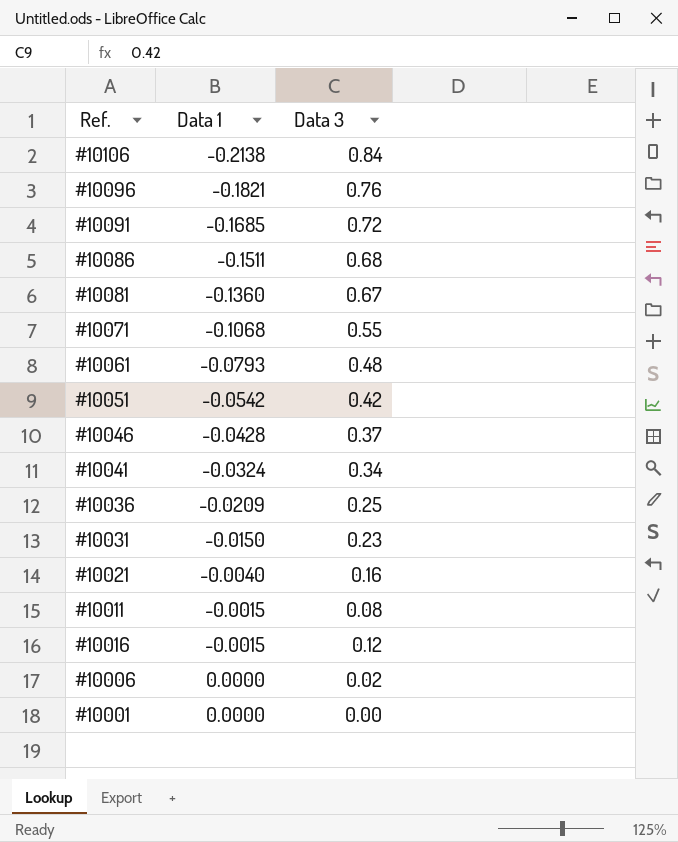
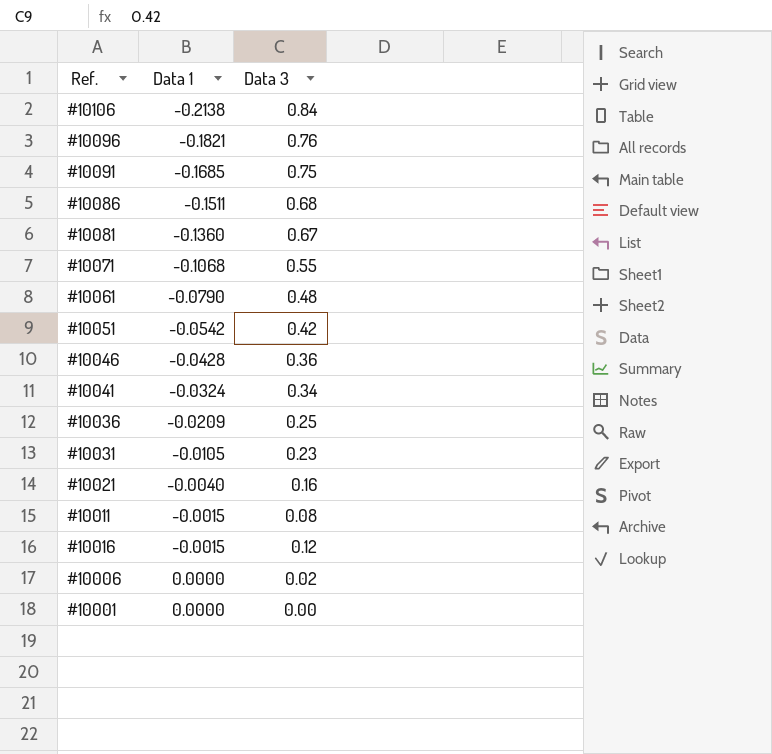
#10091 | Data 3: 0.72 -> 0.75
#10061 | Data 1: -0.0793 -> -0.0790
#10046 | Data 3: 0.37 -> 0.36
#10031 | Data 1: -0.0150 -> -0.0105

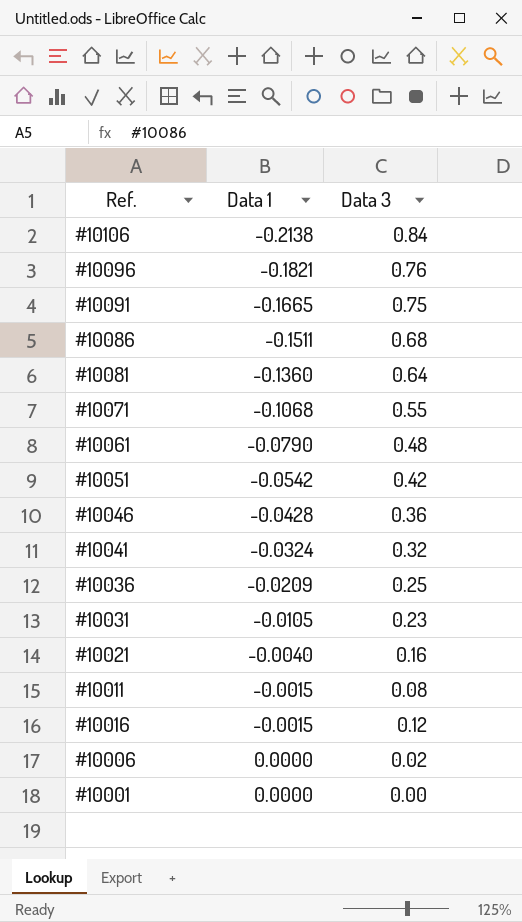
#10091 | Data 1: -0.1685 -> -0.1665
#10081 | Data 3: 0.67 -> 0.64
#10041 | Data 3: 0.34 -> 0.32

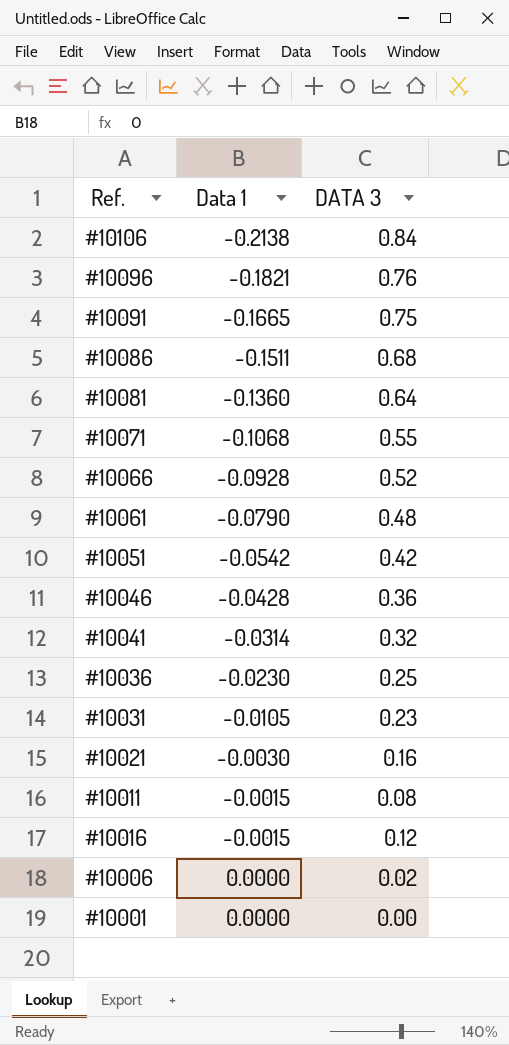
column name: Data 3 -> DATA 3
row #10066: none -> -0.0928 | 0.52
#10041 | Data 1: -0.0324 -> -0.0314
#10036 | Data 1: -0.0209 -> -0.0230
#10021 | Data 1: -0.0040 -> -0.0030

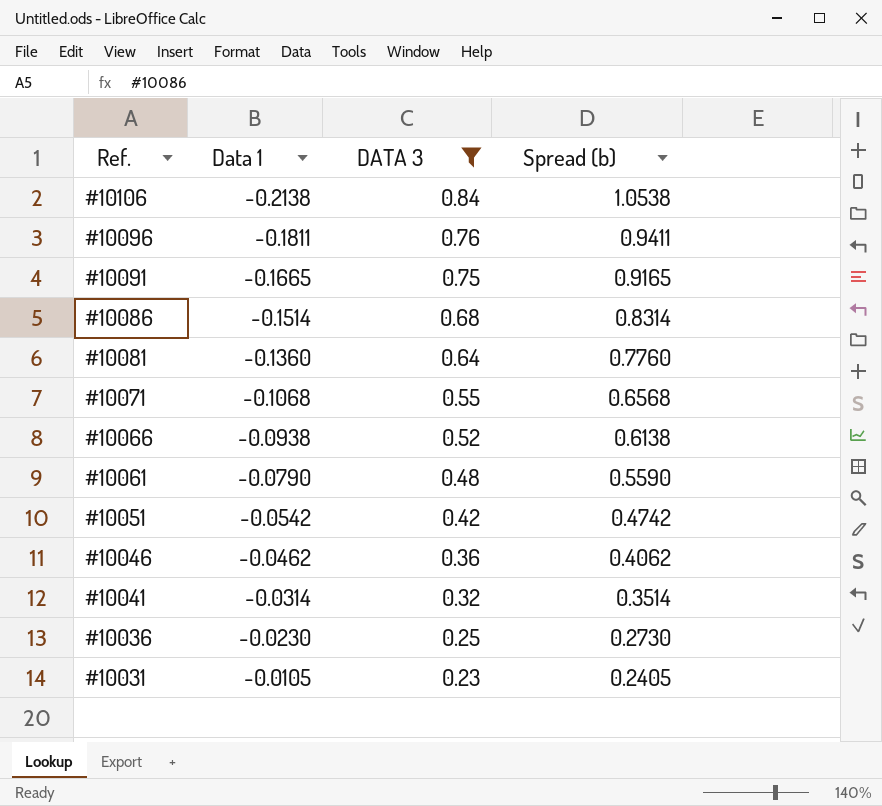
filter: none -> DATA 3 >= 0.23
column Spread (b) | formula: none -> [DATA 3] - [Data 1]
#10096 | Data 1: -0.1821 -> -0.1811
#10086 | Data 1: -0.1511 -> -0.1514
#10066 | Data 1: -0.0928 -> -0.0938
#10046 | Data 1: -0.0428 -> -0.0462

